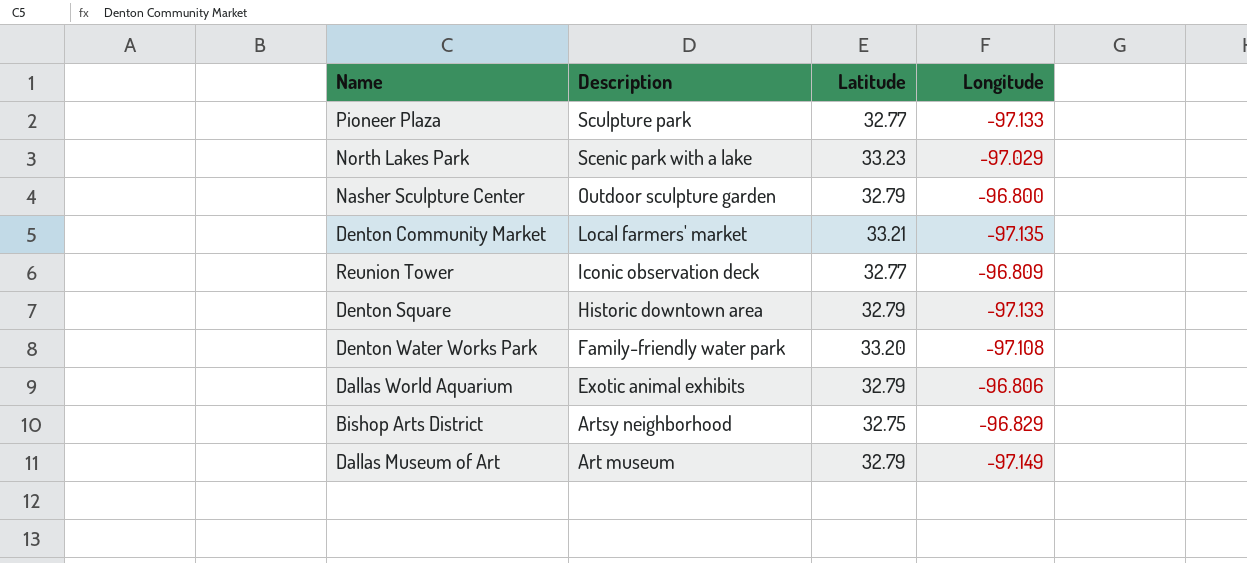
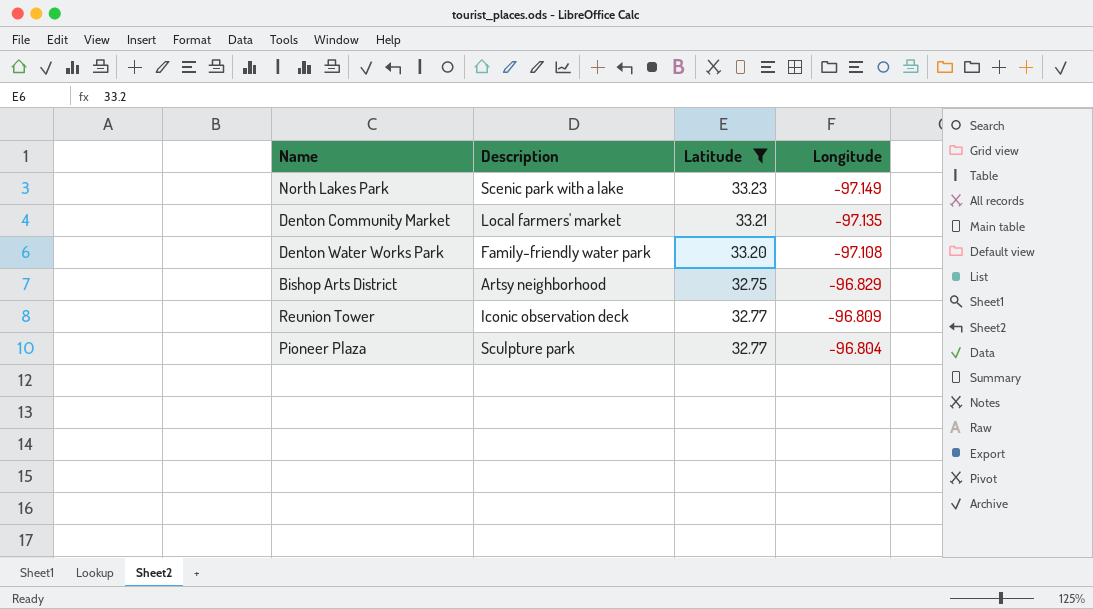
filter: none -> Latitude != 32.79
row order: Description descending -> Longitude ascending
North Lakes Park | Longitude: -97.029 -> -97.149
Pioneer Plaza | Longitude: -97.133 -> -96.804

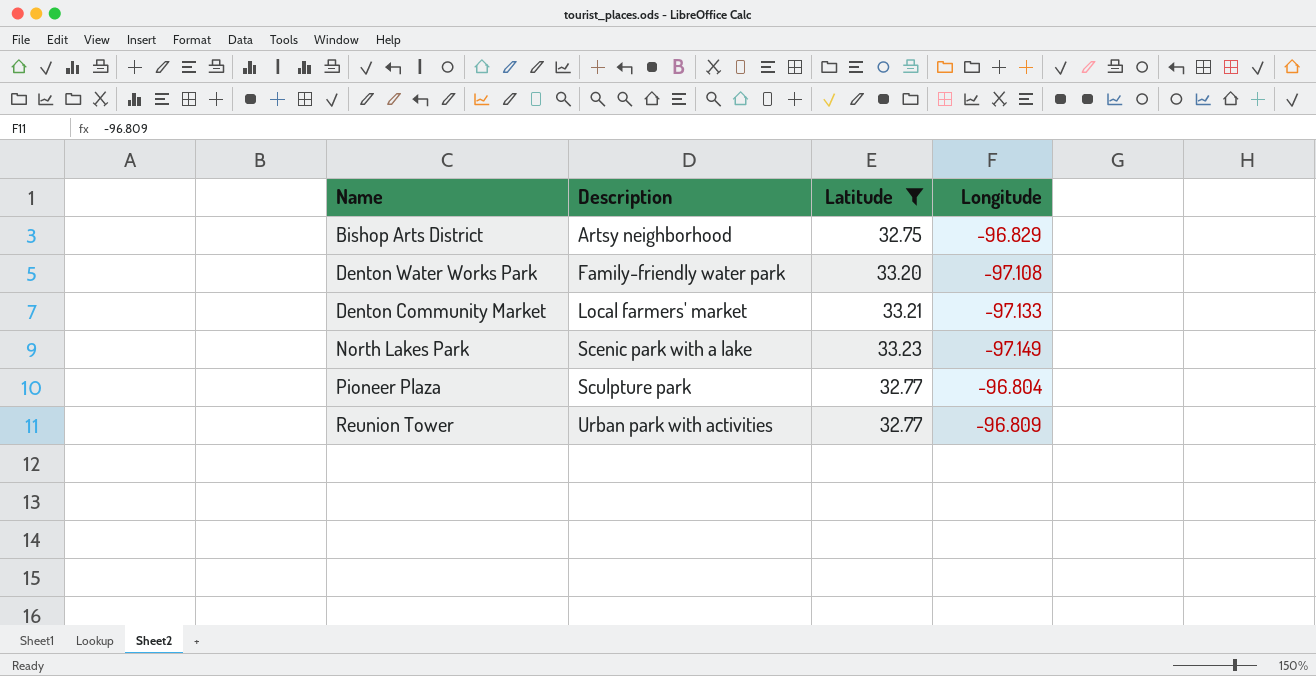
row order: Longitude ascending -> Description ascending
Denton Community Market | Longitude: -97.135 -> -97.133
Reunion Tower | Description: Iconic observation deck -> Urban park with activities

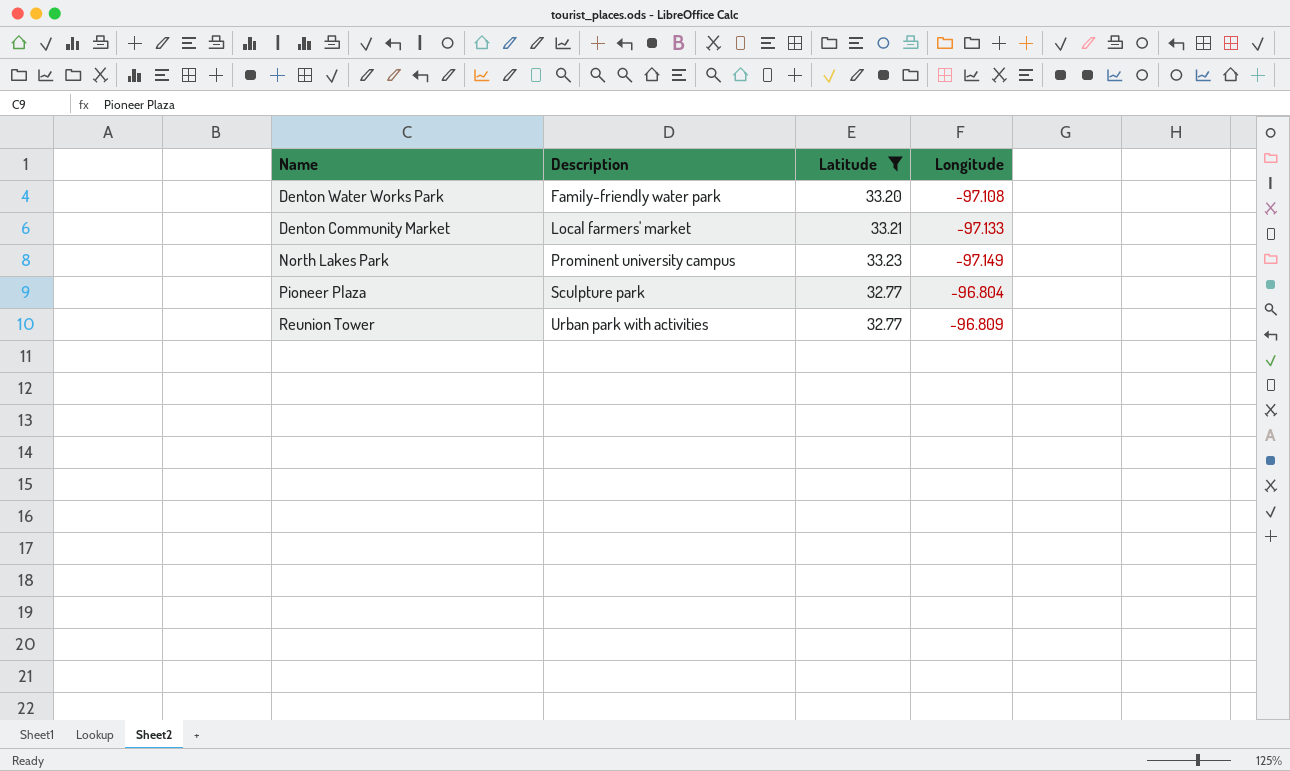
row Bishop Arts District: Artsy neighborhood | 32.75 | -96.829 -> none
North Lakes Park | Description: Scenic park with a lake -> Prominent university campus

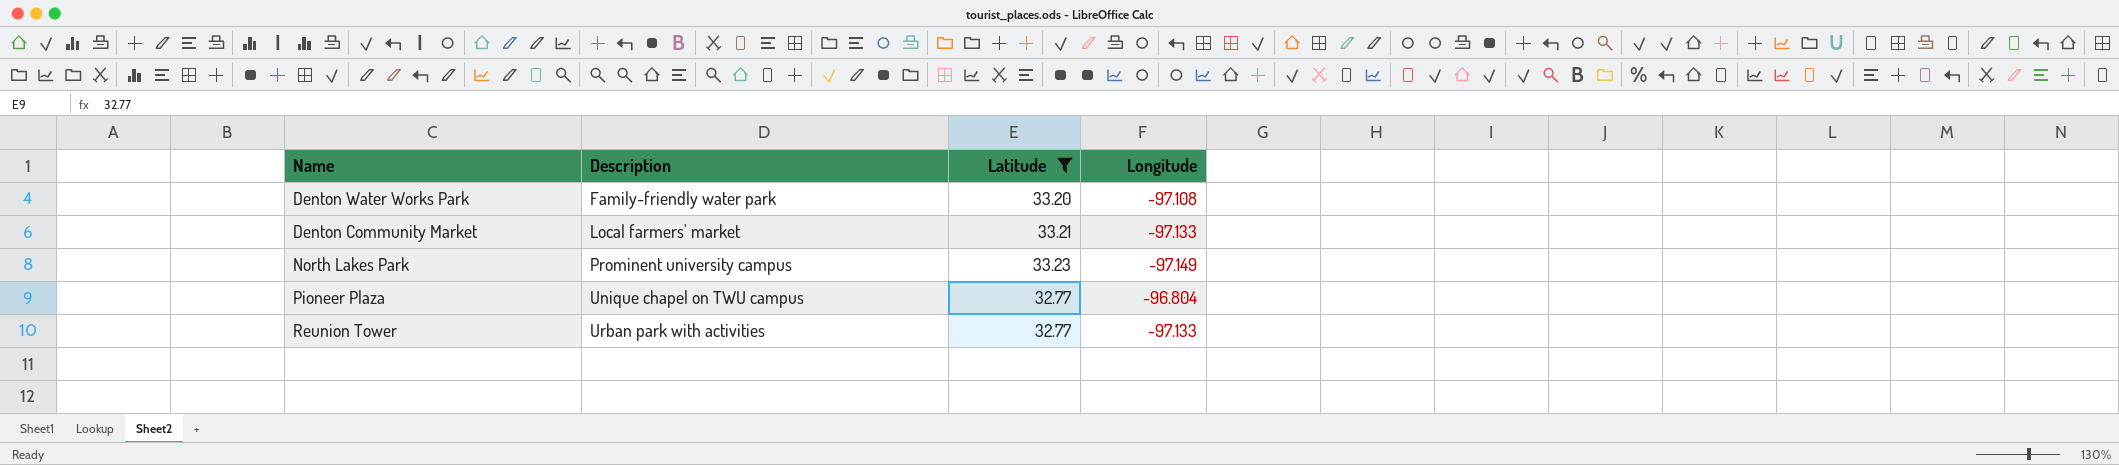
Pioneer Plaza | Description: Sculpture park -> Unique chapel on TWU campus
Reunion Tower | Longitude: -96.809 -> -97.133

